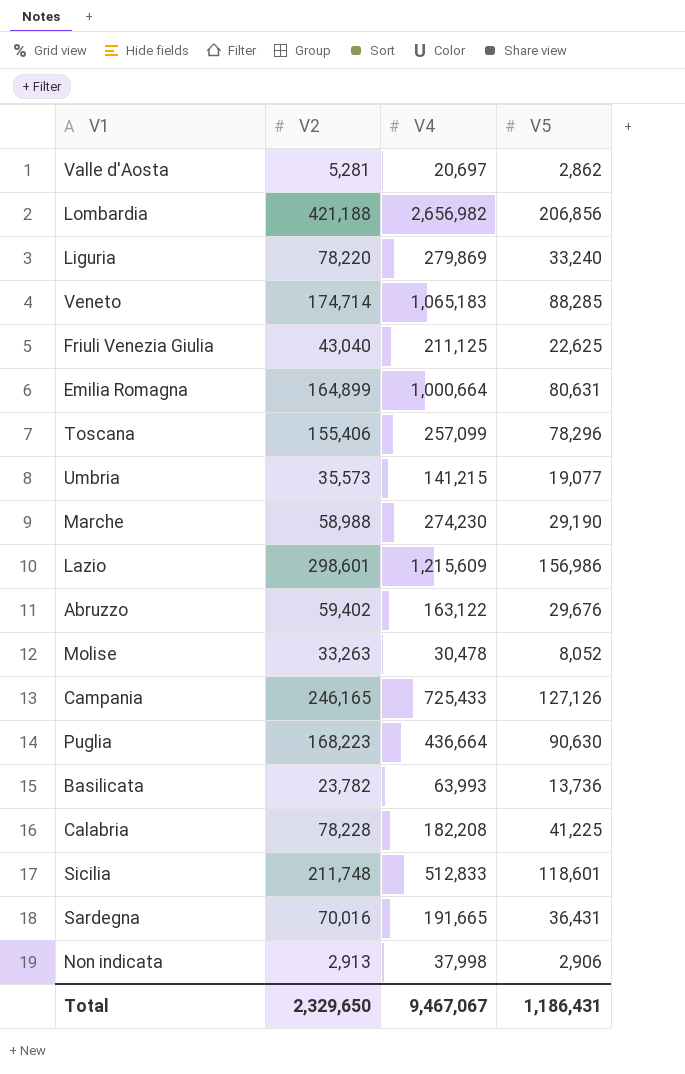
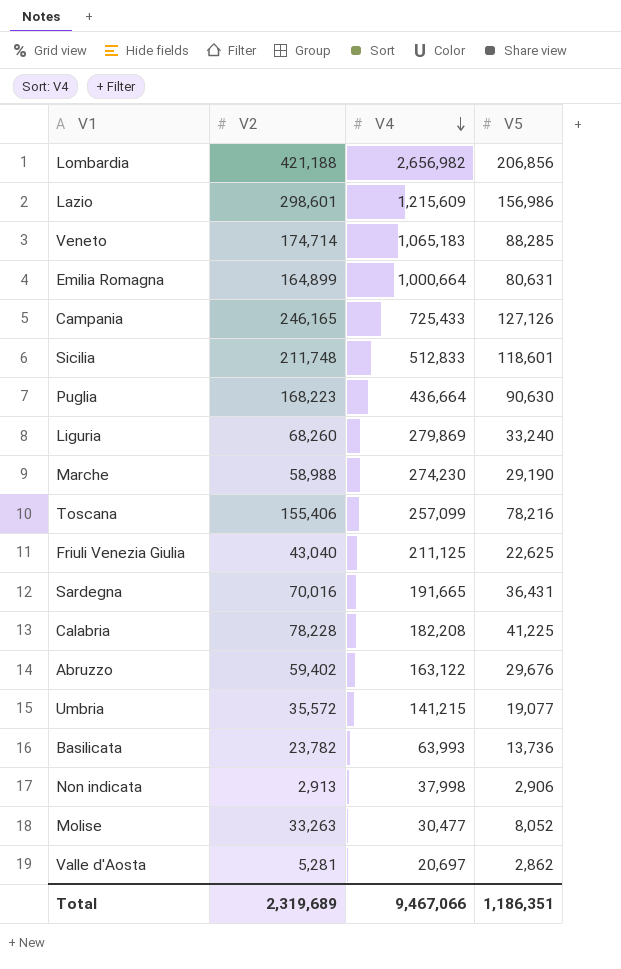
row order: none -> V4 descending
Liguria | V2: 78,220 -> 68,260
Toscana | V5: 78,296 -> 78,216
Umbria | V2: 35,573 -> 35,572
Molise | V4: 30,478 -> 30,477
Total | V2: 2,329,650 -> 2,319,689
Total | V4: 9,467,067 -> 9,467,066
Total | V5: 1,186,431 -> 1,186,351

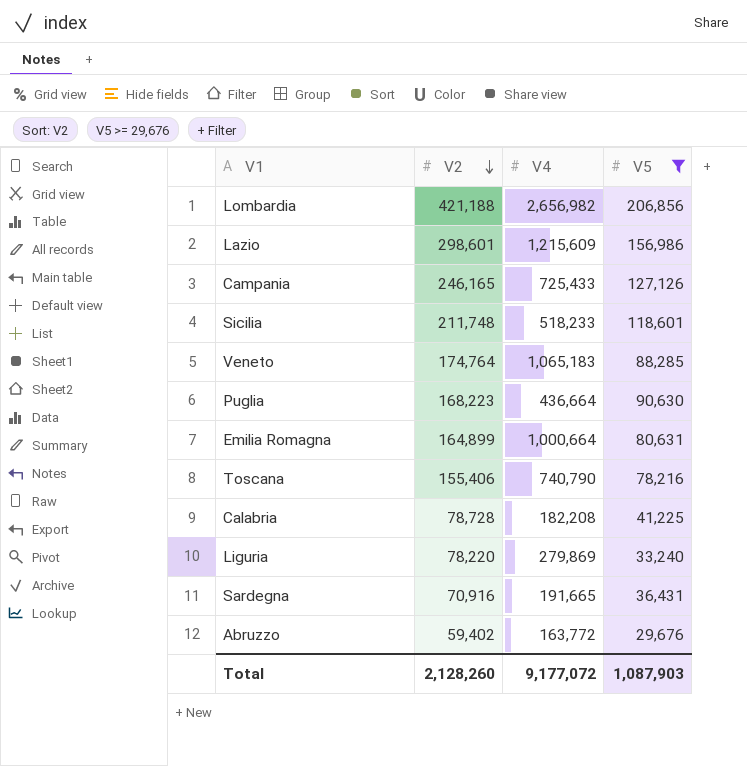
filter: none -> V5 >= 29,676
row order: V4 descending -> V2 descending
Sicilia | V4: 512,833 -> 518,233
Veneto | V2: 174,714 -> 174,764
Toscana | V4: 257,099 -> 740,790
Calabria | V2: 78,228 -> 78,728
Liguria | V2: 68,260 -> 78,220
Sardegna | V2: 70,016 -> 70,916
Abruzzo | V4: 163,122 -> 163,772
Total | V2: 2,319,689 -> 2,128,260
Total | V4: 9,467,066 -> 9,177,072
Total | V5: 1,186,351 -> 1,087,903

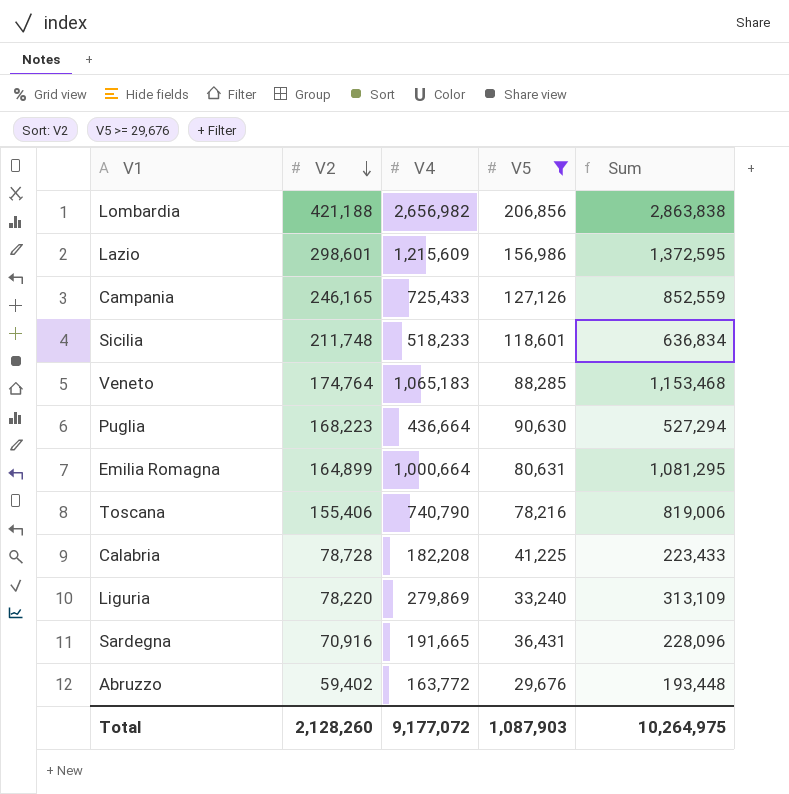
column Sum | formula: none -> [V4] + [V5]

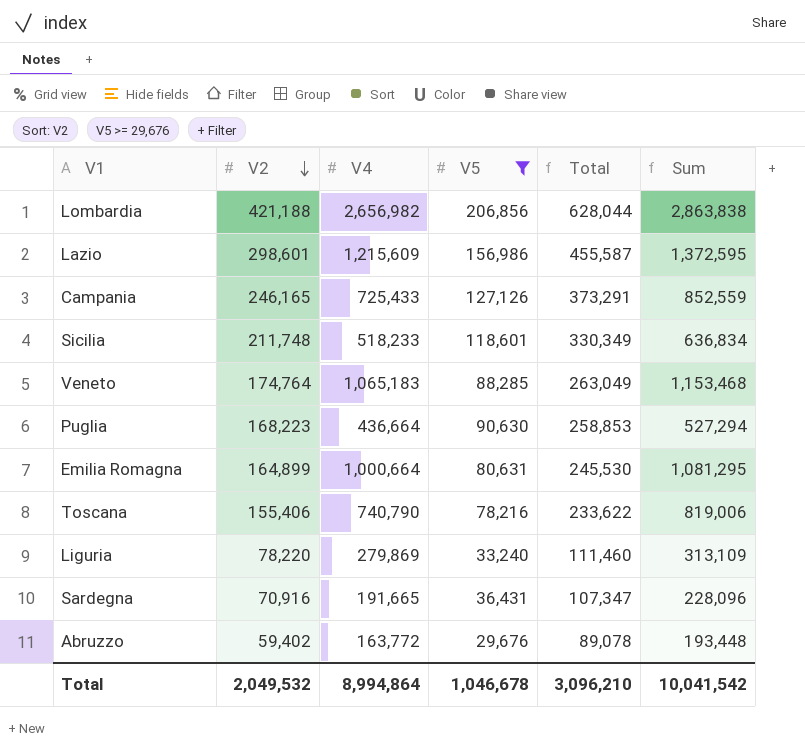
column Total | formula: none -> [V2] + [V5]
row Calabria: 78,728 | 182,208 | 41,225 | 223,433 -> none
Total | V2: 2,128,260 -> 2,049,532
Total | V4: 9,177,072 -> 8,994,864
Total | V5: 1,087,903 -> 1,046,678
Total | Sum: 10,264,975 -> 10,041,542

